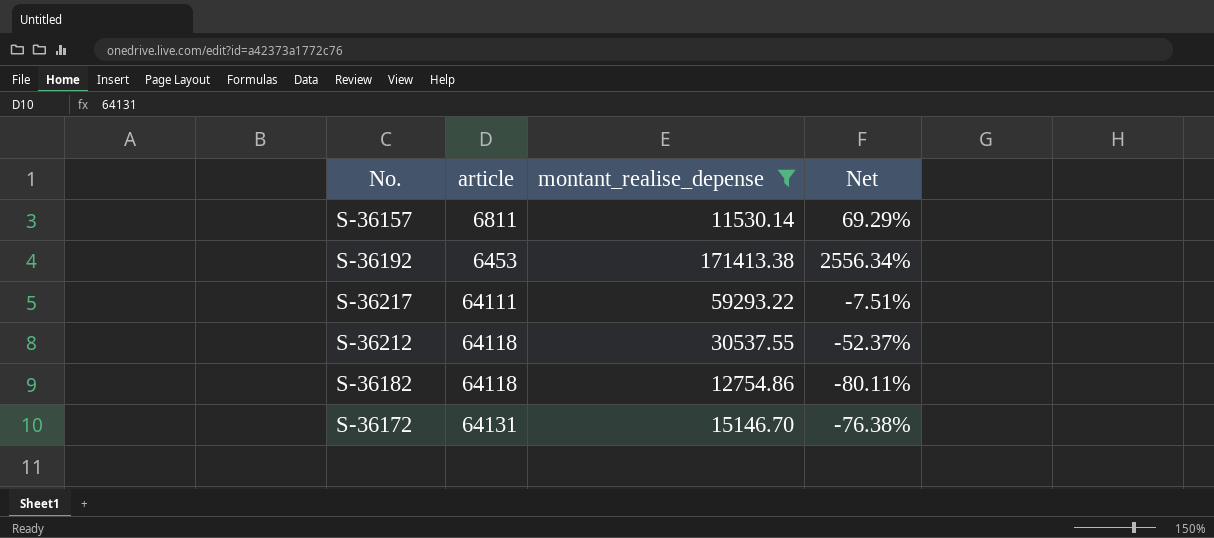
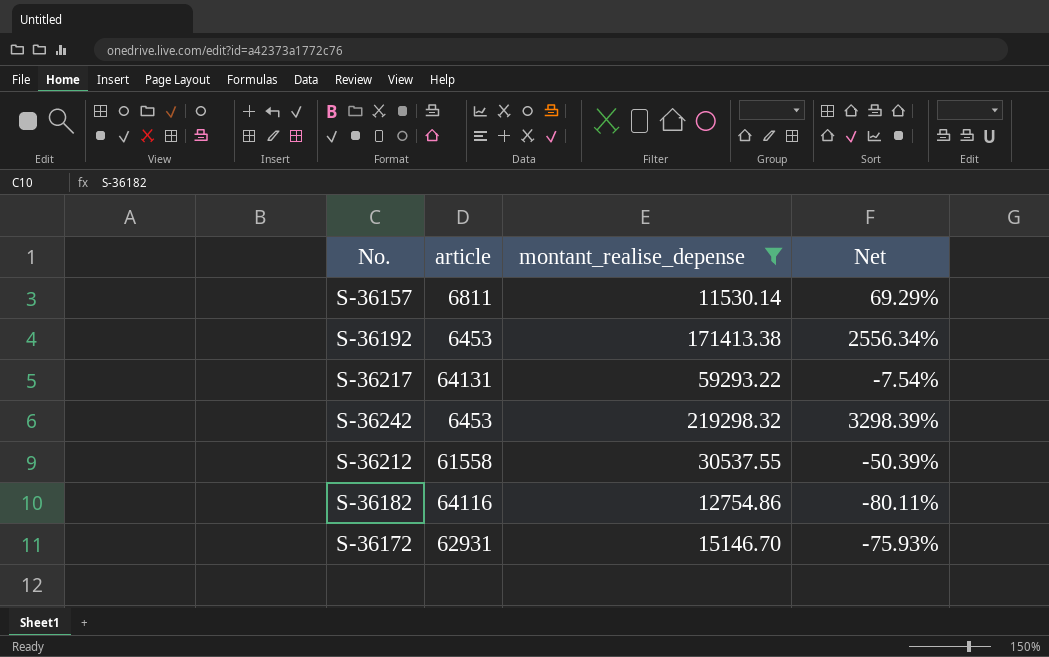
S-36217 | article: 64111 -> 64131
S-36217 | Net: -7.51% -> -7.54%
row S-36242: none -> 6453 | 219298.32 | 3298.39%
S-36212 | article: 64118 -> 61558
S-36212 | Net: -52.37% -> -50.39%
S-36182 | article: 64118 -> 64116
S-36172 | article: 64131 -> 62931
S-36172 | Net: -76.38% -> -75.93%

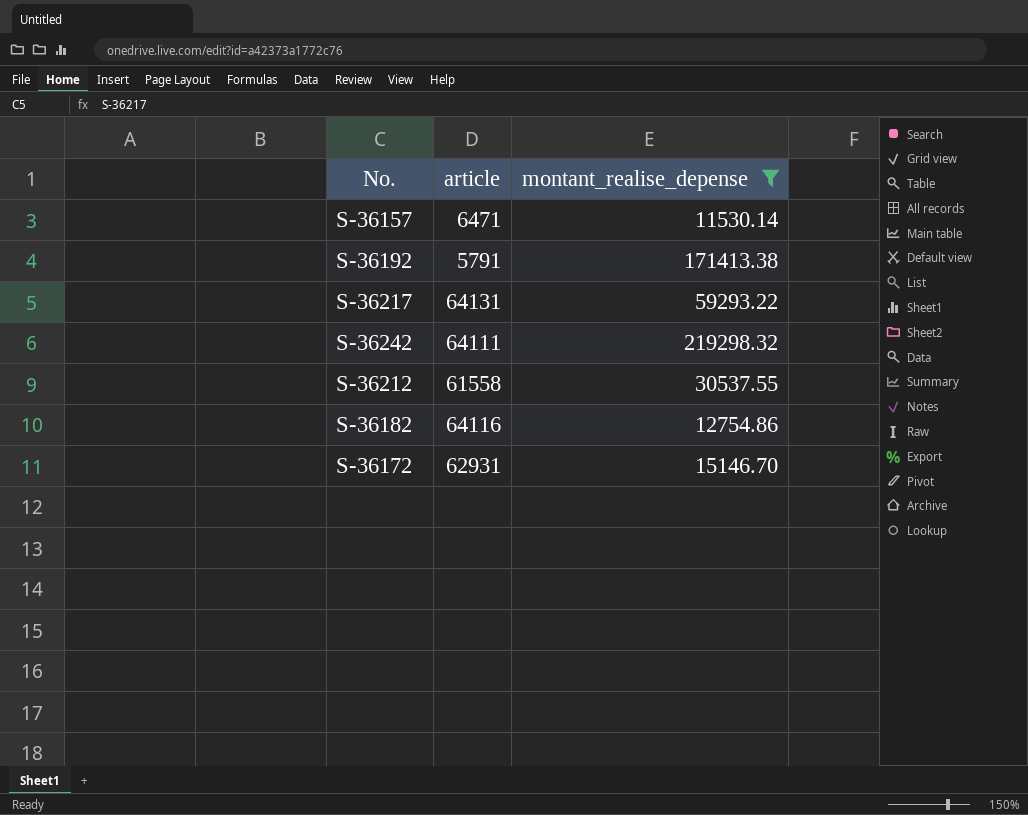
column Net | formula: ([montant_realise_depense] - [article]) / [article] -> none
S-36157 | article: 6811 -> 6471
S-36192 | article: 6453 -> 5791
S-36242 | article: 6453 -> 64111

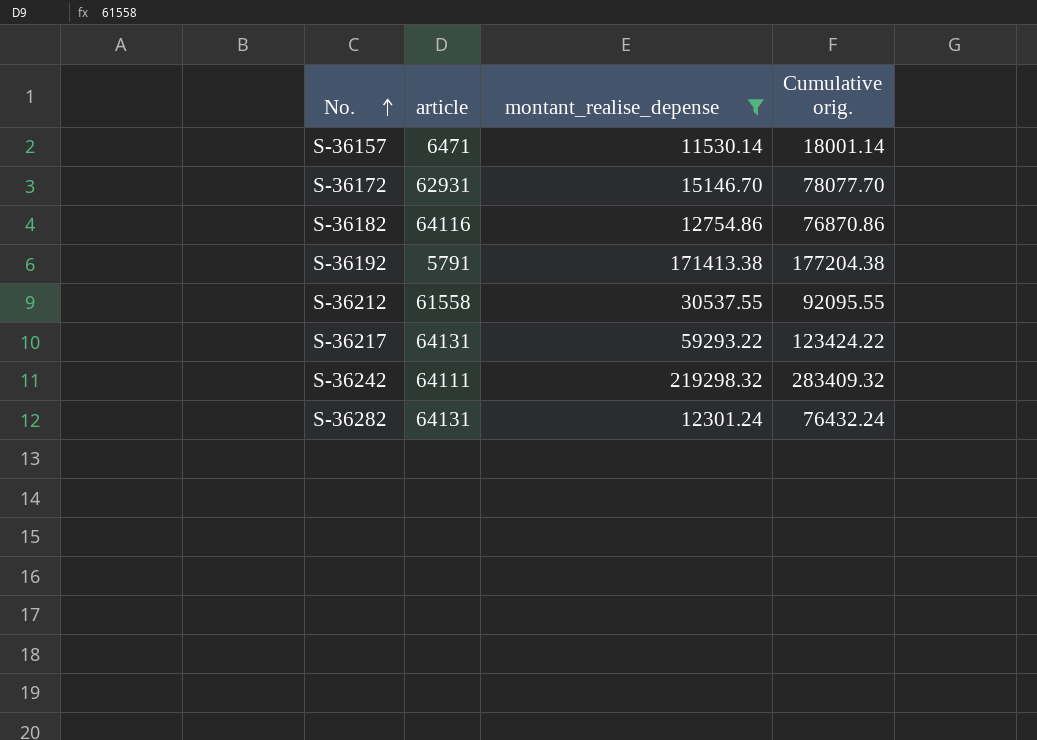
row order: none -> No. ascending
column Cumulative orig. | formula: none -> [article] + [montant_realise_depense]
row S-36282: none -> 64131 | 12301.24 | 76432.24

